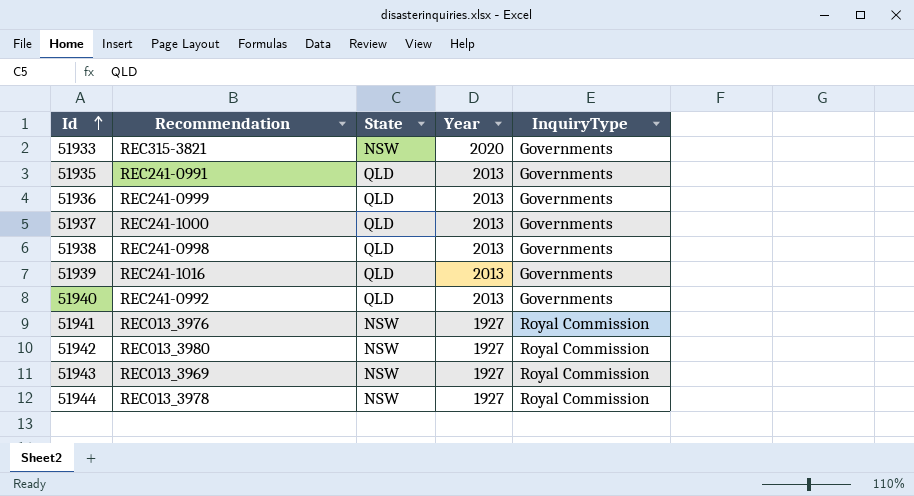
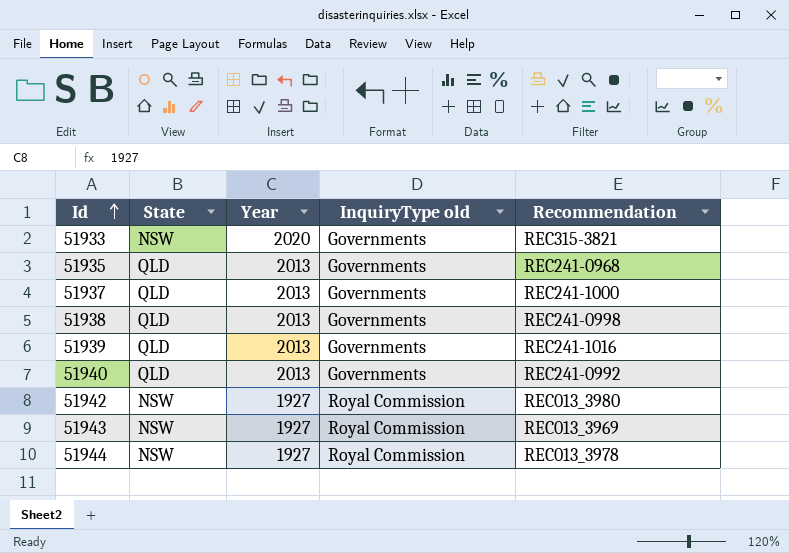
column name: InquiryType -> InquiryType old
column Recommendation | position: 2 -> 5
row 51936: REC241-0999 | QLD | 2013 | Governments -> none
row 51941: REC013_3976 | NSW | 1927 | Royal Commission -> none
51935 | Recommendation: REC241-0991 -> REC241-0968

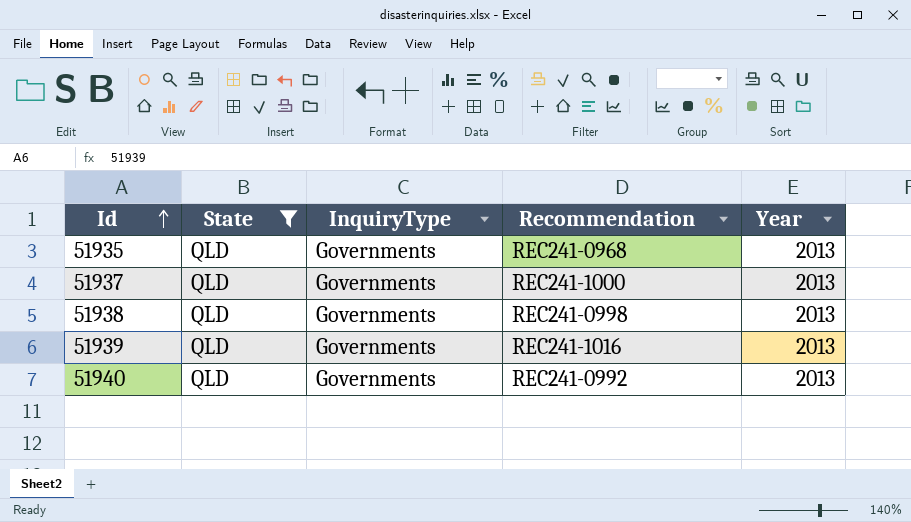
filter: none -> State = QLD
column name: InquiryType old -> InquiryType
column Year | position: 3 -> 5

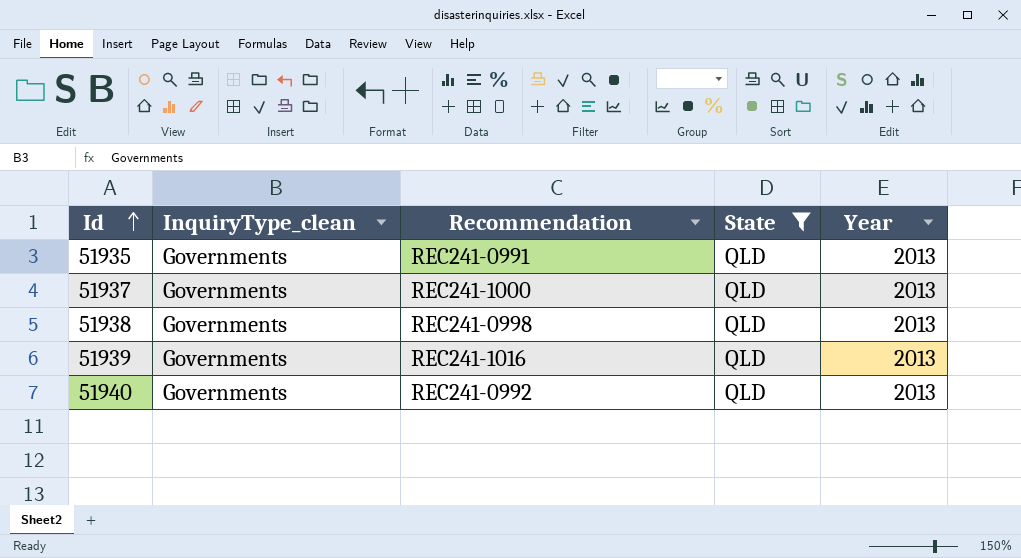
column name: InquiryType -> InquiryType_clean
column State | position: 2 -> 4
51935 | Recommendation: REC241-0968 -> REC241-0991

